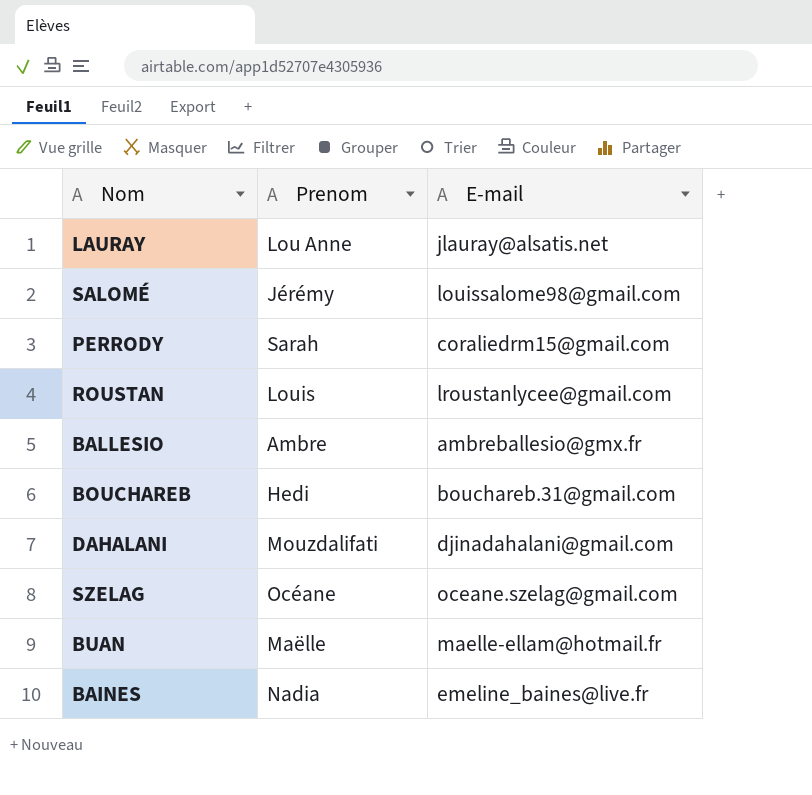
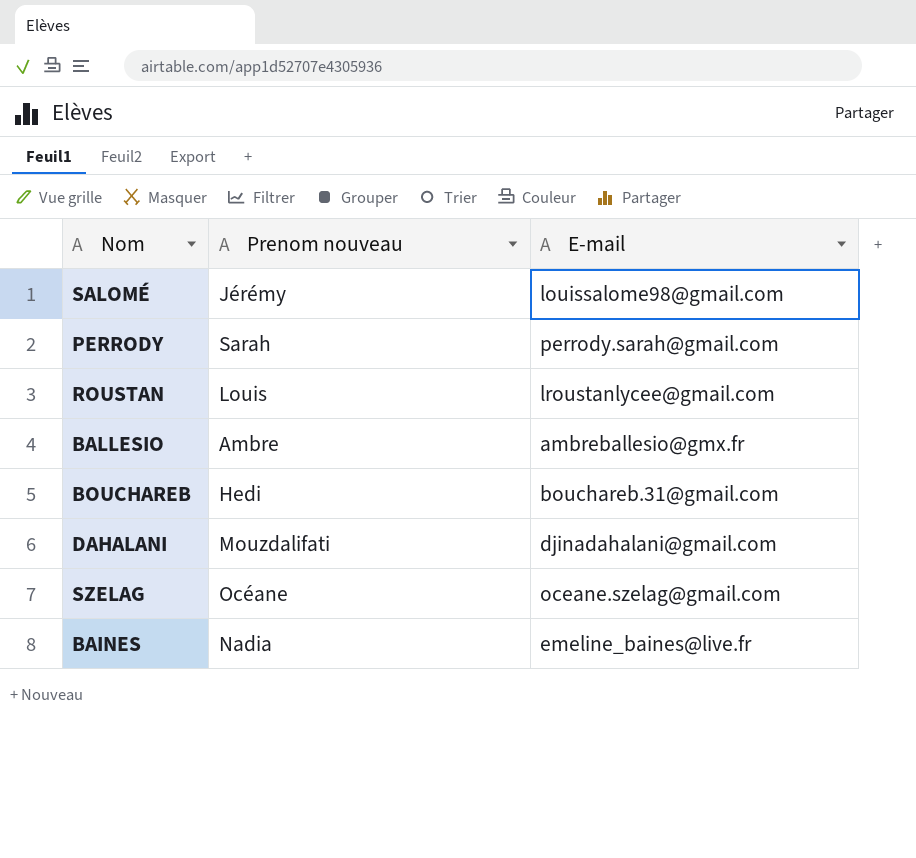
column name: Prenom -> Prenom nouveau
row LAURAY: Lou Anne | jlauray@alsatis.net -> none
row BUAN: Maëlle | maelle-ellam@hotmail.fr -> none
PERRODY | E-mail: coraliedrm15@gmail.com -> perrody.sarah@gmail.com

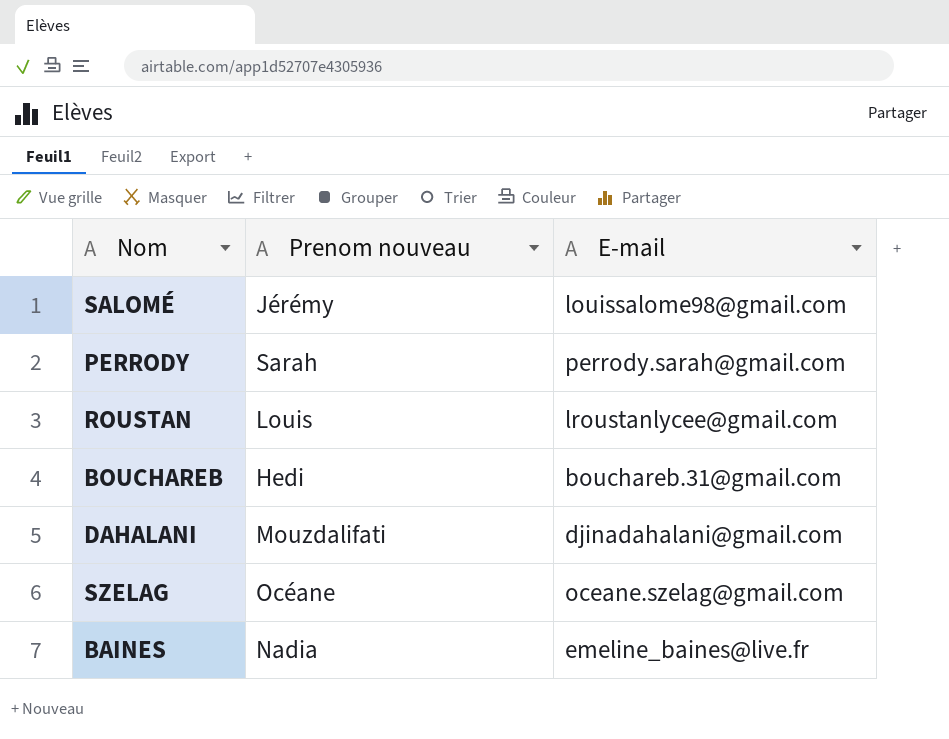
row BALLESIO: Ambre | ambreballesio@gmx.fr -> none

